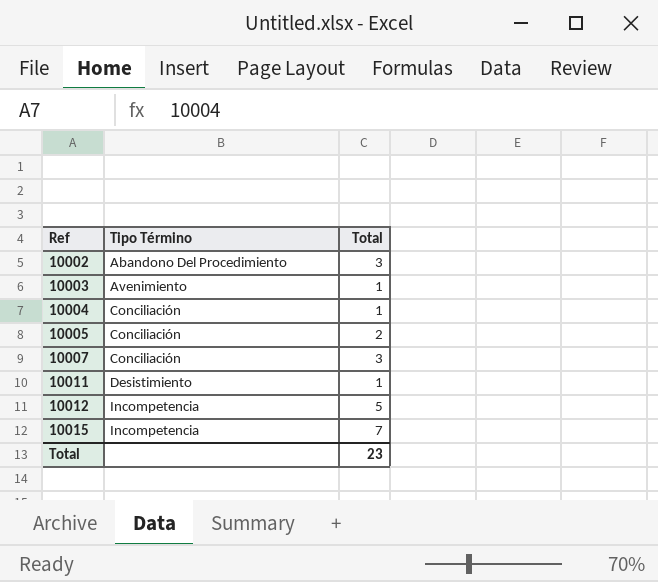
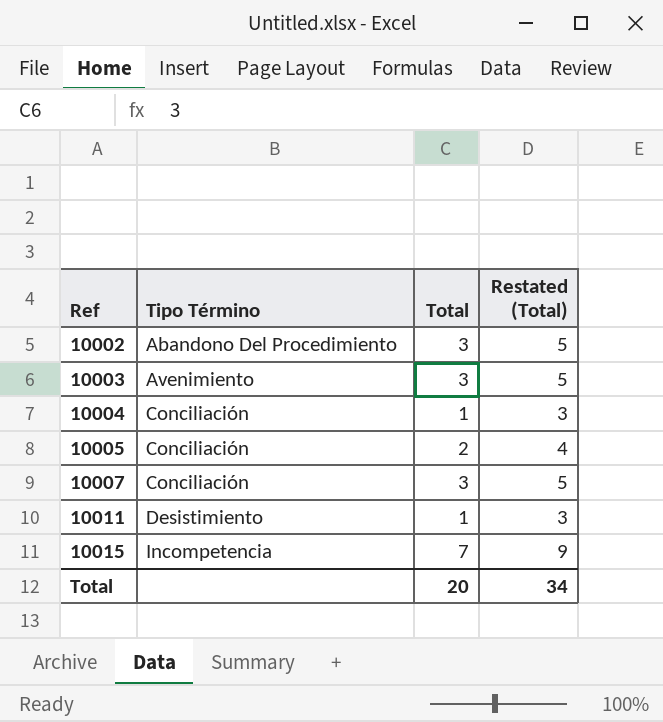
column Restated (Total) | formula: none -> [Total] + 2
row 10012: Incompetencia | 5 -> none
10003 | Total: 1 -> 3
Total | Total: 23 -> 20

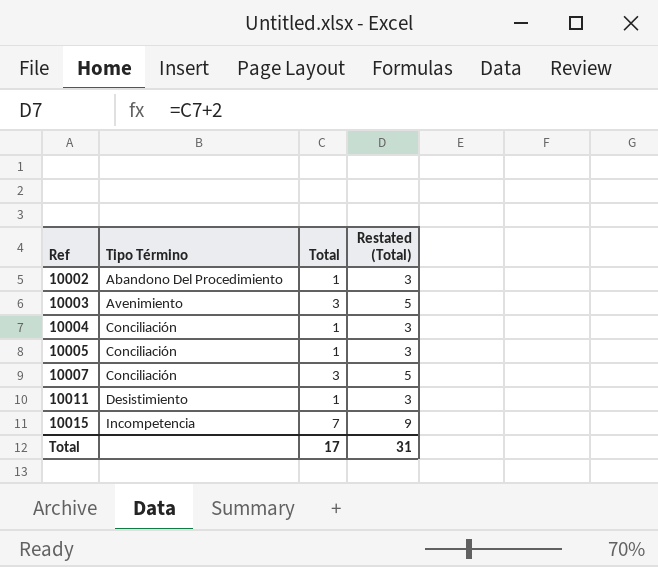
10002 | Total: 3 -> 1
10002 | Restated (Total): 5 -> 3
10005 | Total: 2 -> 1
10005 | Restated (Total): 4 -> 3
Total | Total: 20 -> 17
Total | Restated (Total): 34 -> 31

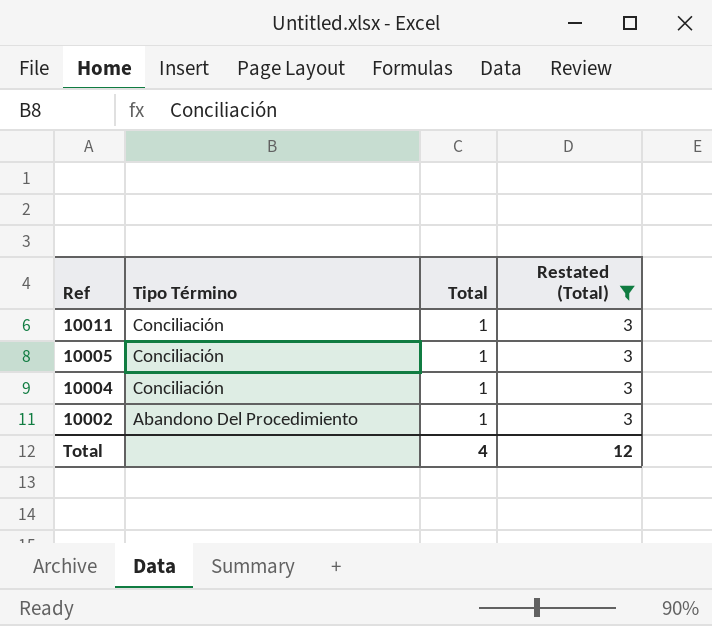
filter: none -> Restated (Total) = 3
row order: Ref ascending -> Ref descending
10011 | Tipo Término: Desistimiento -> Conciliación
Total | Total: 17 -> 4
Total | Restated (Total): 31 -> 12

